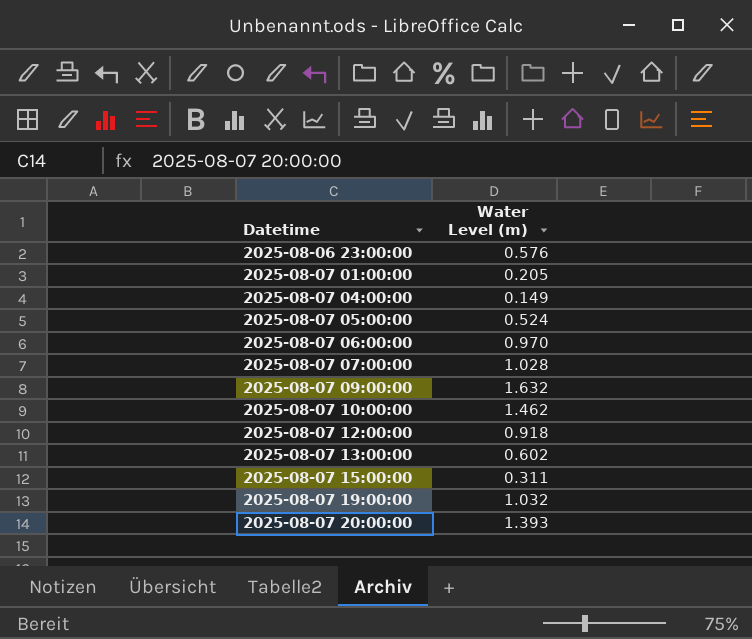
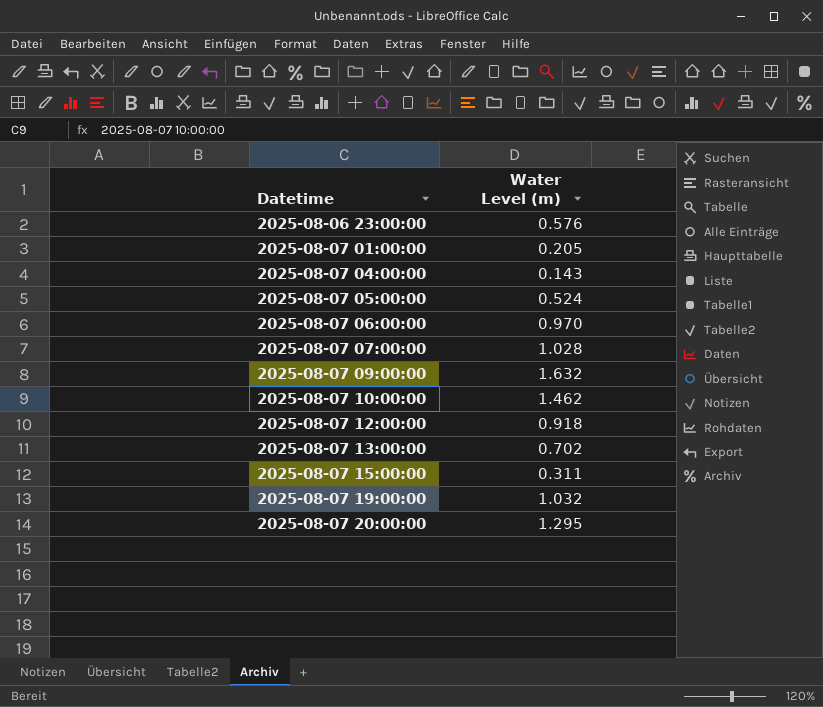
2025-08-07 04:00:00 | Water Level (m): 0.149 -> 0.143
2025-08-07 13:00:00 | Water Level (m): 0.602 -> 0.702
2025-08-07 20:00:00 | Water Level (m): 1.393 -> 1.295

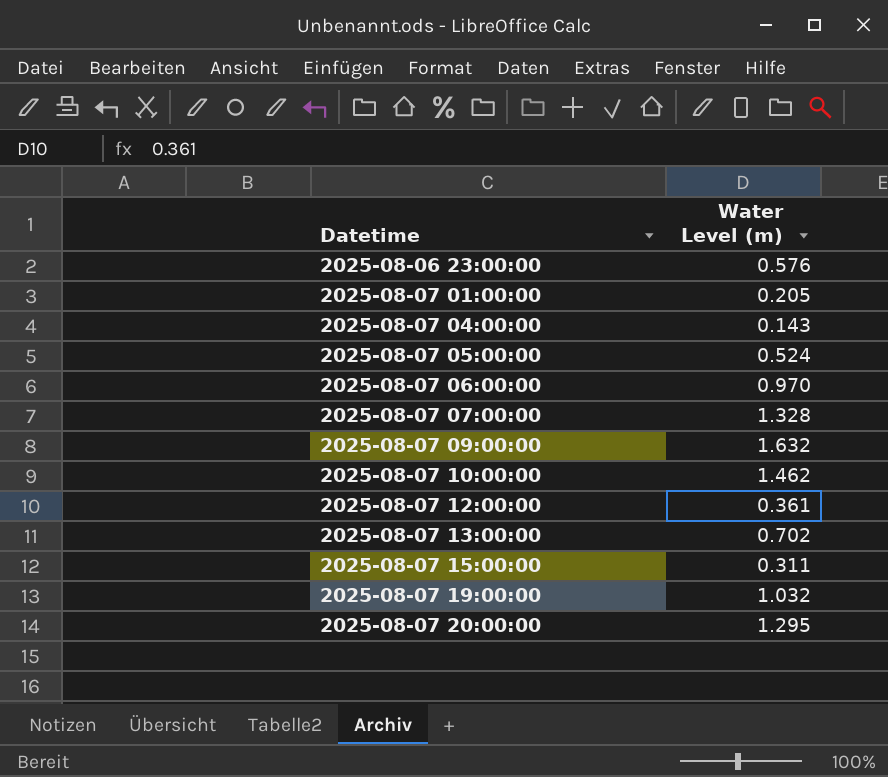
2025-08-07 07:00:00 | Water Level (m): 1.028 -> 1.328
2025-08-07 12:00:00 | Water Level (m): 0.918 -> 0.361

